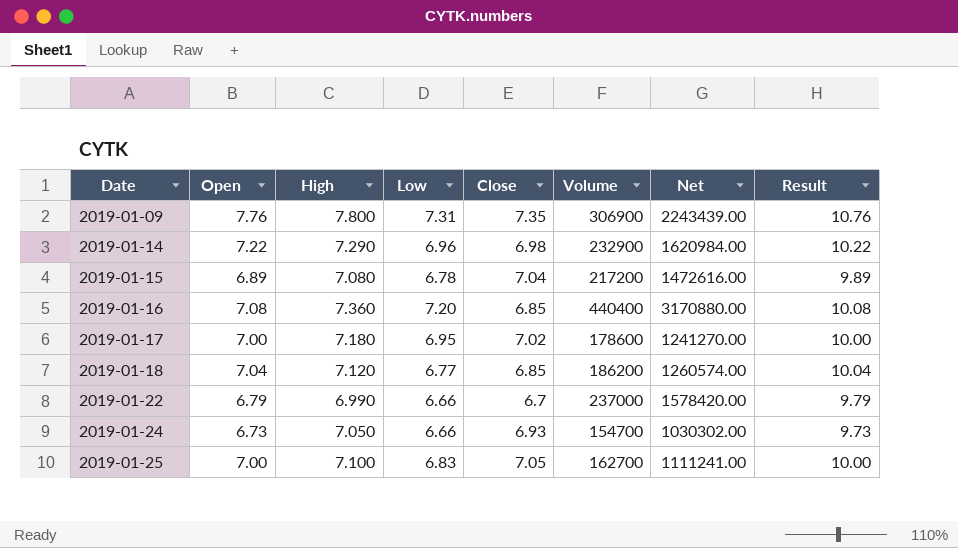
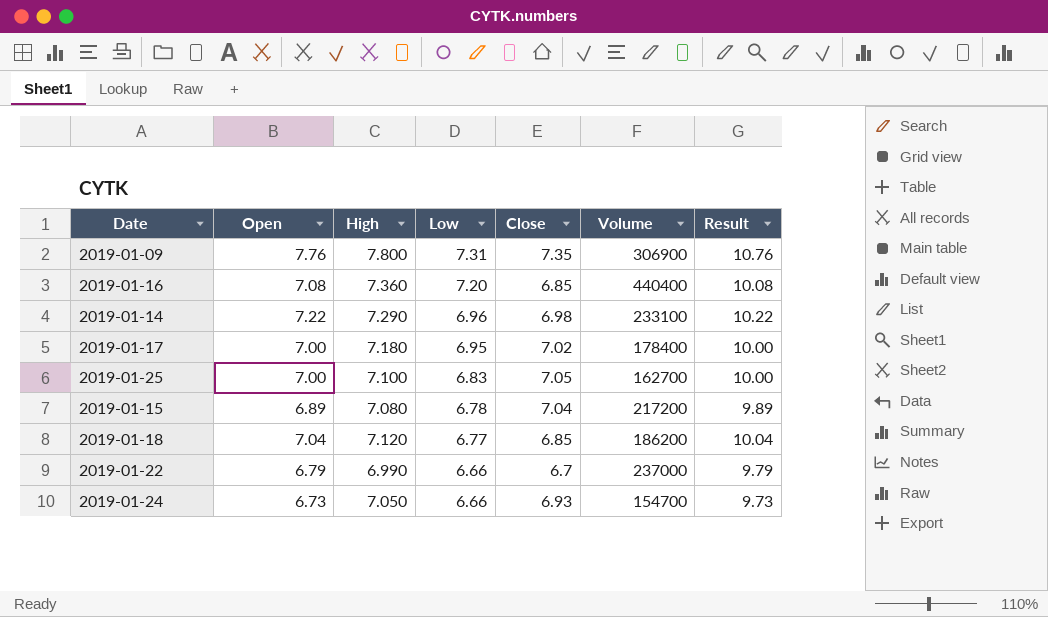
row order: Date ascending -> Low descending
column Net | formula: [Low] * [Volume] -> none
2019-01-14 | Volume: 232900 -> 233100
2019-01-17 | Volume: 178600 -> 178400

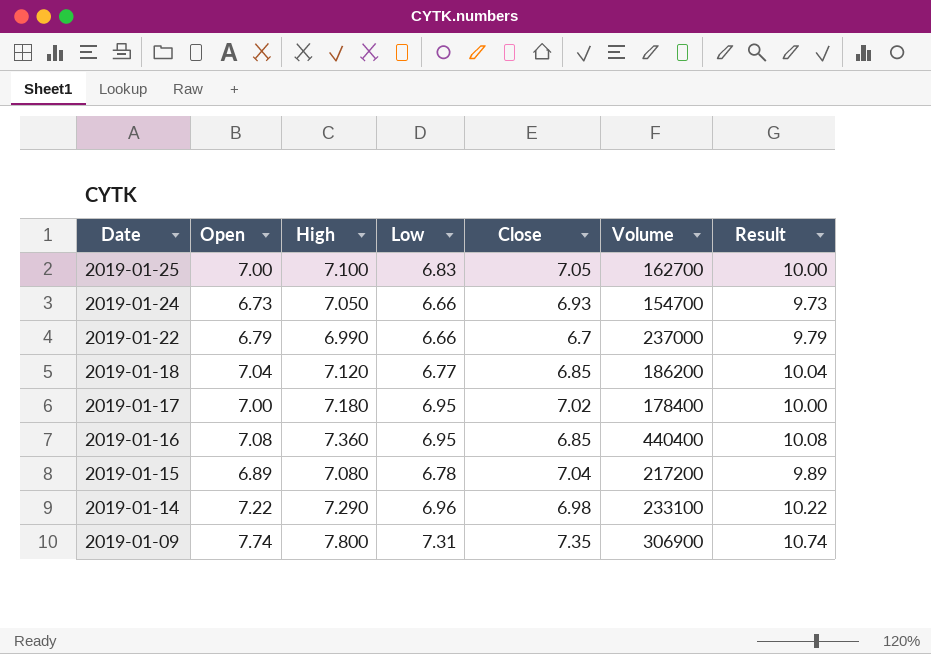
row order: Low descending -> Date descending
2019-01-16 | Low: 7.20 -> 6.95
2019-01-09 | Open: 7.76 -> 7.74
2019-01-09 | Result: 10.76 -> 10.74

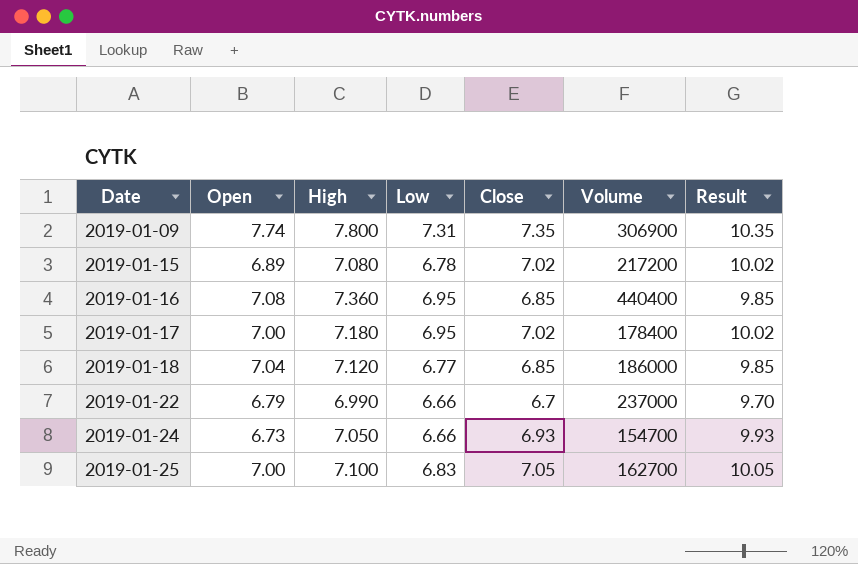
row order: Date descending -> Date ascending
column Result | formula: [Open] + 3 -> [Close] + 3
row 2019-01-14: 7.22 | 7.290 | 6.96 | 6.98 | 233100 | 10.22 -> none
2019-01-15 | Close: 7.04 -> 7.02
2019-01-18 | Volume: 186200 -> 186000

